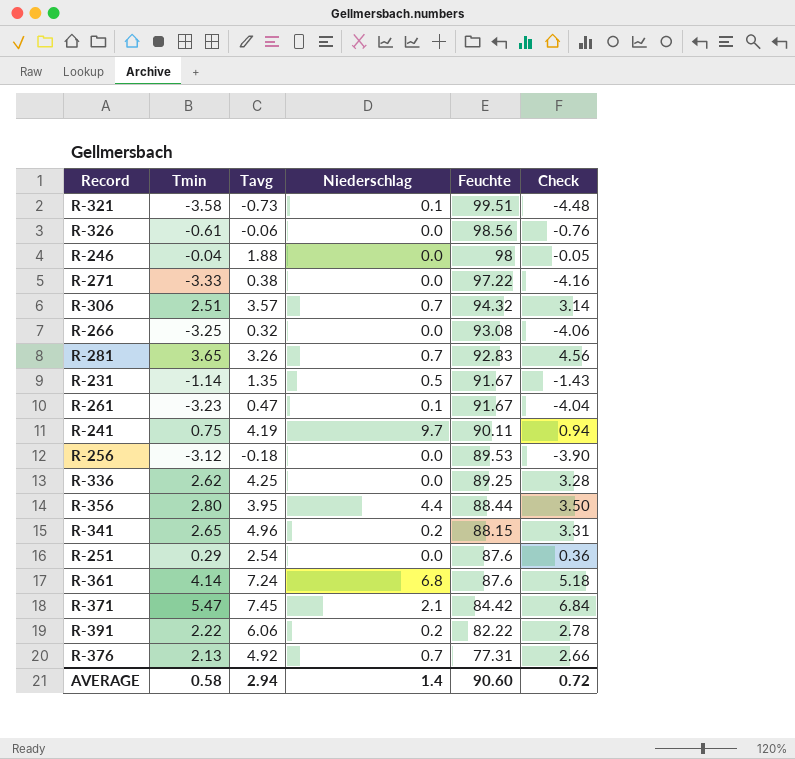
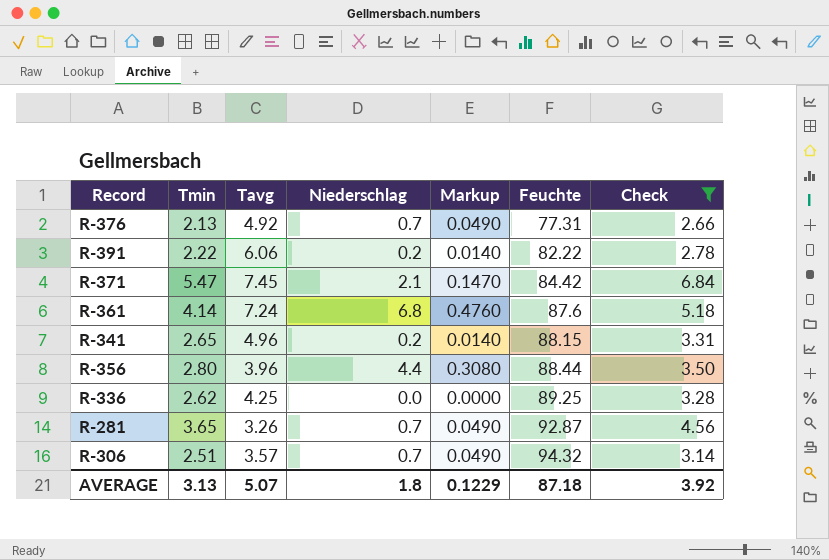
filter: none -> Check >= 2.66
row order: Feuchte descending -> Feuchte ascending
column Markup | formula: none -> [Niederschlag] * 0.07
R-356 | Tavg: 3.95 -> 3.96
R-281 | Feuchte: 92.83 -> 92.87
AVERAGE | Tmin: 0.58 -> 3.13
AVERAGE | Tavg: 2.94 -> 5.07
AVERAGE | Niederschlag: 1.4 -> 1.8
AVERAGE | Feuchte: 90.60 -> 87.18
AVERAGE | Check: 0.72 -> 3.92

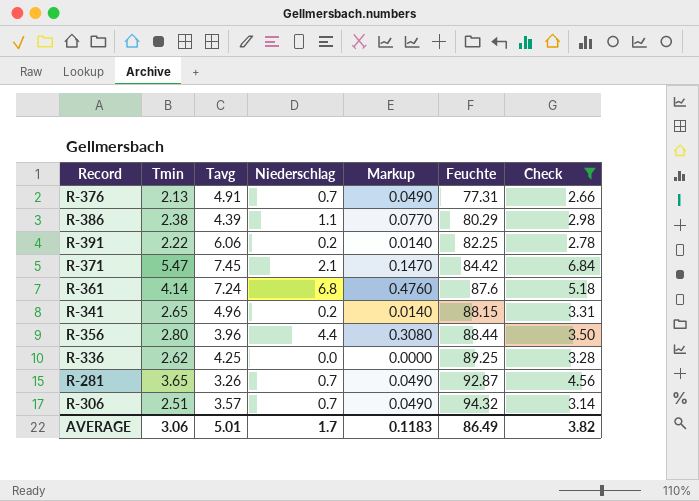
R-376 | Tavg: 4.92 -> 4.91
row R-386: none -> 2.38 | 4.39 | 1.1 | 0.0770 | 80.29 | 2.98
R-391 | Feuchte: 82.22 -> 82.25
AVERAGE | Tmin: 3.13 -> 3.06
AVERAGE | Tavg: 5.07 -> 5.01
AVERAGE | Niederschlag: 1.8 -> 1.7
AVERAGE | Markup: 0.1229 -> 0.1183
AVERAGE | Feuchte: 87.18 -> 86.49
AVERAGE | Check: 3.92 -> 3.82

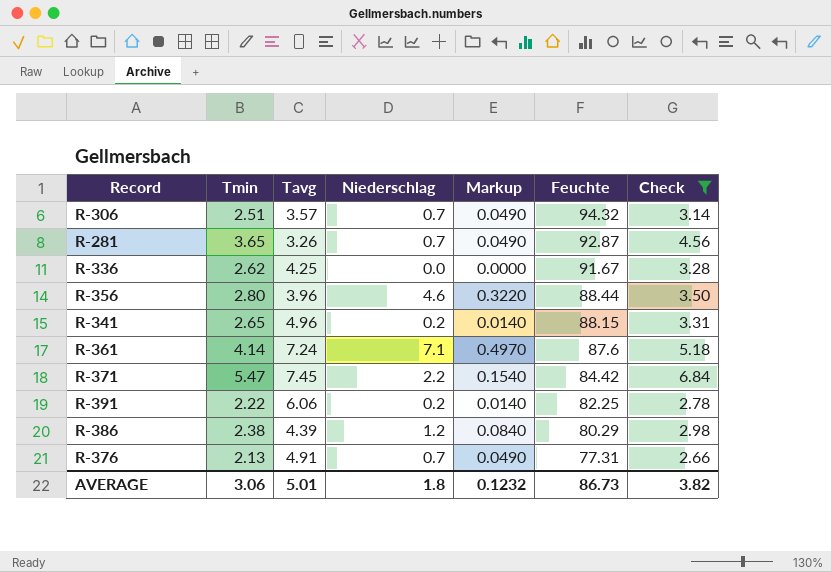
row order: Feuchte ascending -> Feuchte descending
R-336 | Feuchte: 89.25 -> 91.67
R-356 | Niederschlag: 4.4 -> 4.6
R-356 | Markup: 0.3080 -> 0.3220
R-361 | Niederschlag: 6.8 -> 7.1
R-361 | Markup: 0.4760 -> 0.4970
R-371 | Niederschlag: 2.1 -> 2.2
R-371 | Markup: 0.1470 -> 0.1540
R-386 | Niederschlag: 1.1 -> 1.2
R-386 | Markup: 0.0770 -> 0.0840
AVERAGE | Niederschlag: 1.7 -> 1.8
AVERAGE | Markup: 0.1183 -> 0.1232
AVERAGE | Feuchte: 86.49 -> 86.73

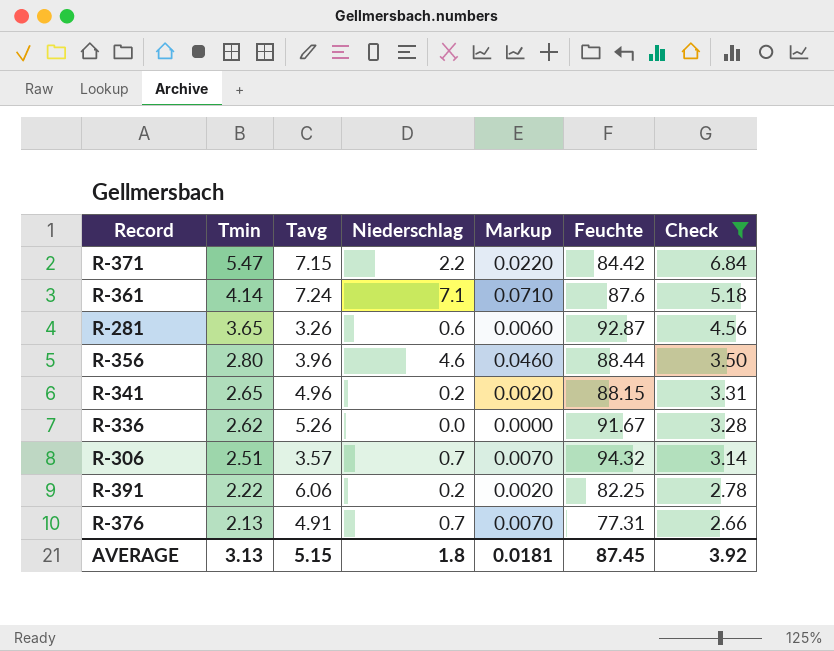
row order: Feuchte descending -> Tmin descending
column Markup | formula: [Niederschlag] * 0.07 -> [Niederschlag] * 0.01
row R-386: 2.38 | 4.39 | 1.2 | 0.0840 | 80.29 | 2.98 -> none
R-371 | Tavg: 7.45 -> 7.15
R-281 | Niederschlag: 0.7 -> 0.6
R-336 | Tavg: 4.25 -> 5.26
AVERAGE | Tmin: 3.06 -> 3.13
AVERAGE | Tavg: 5.01 -> 5.15
AVERAGE | Markup: 0.1232 -> 0.0181
AVERAGE | Feuchte: 86.73 -> 87.45
AVERAGE | Check: 3.82 -> 3.92

